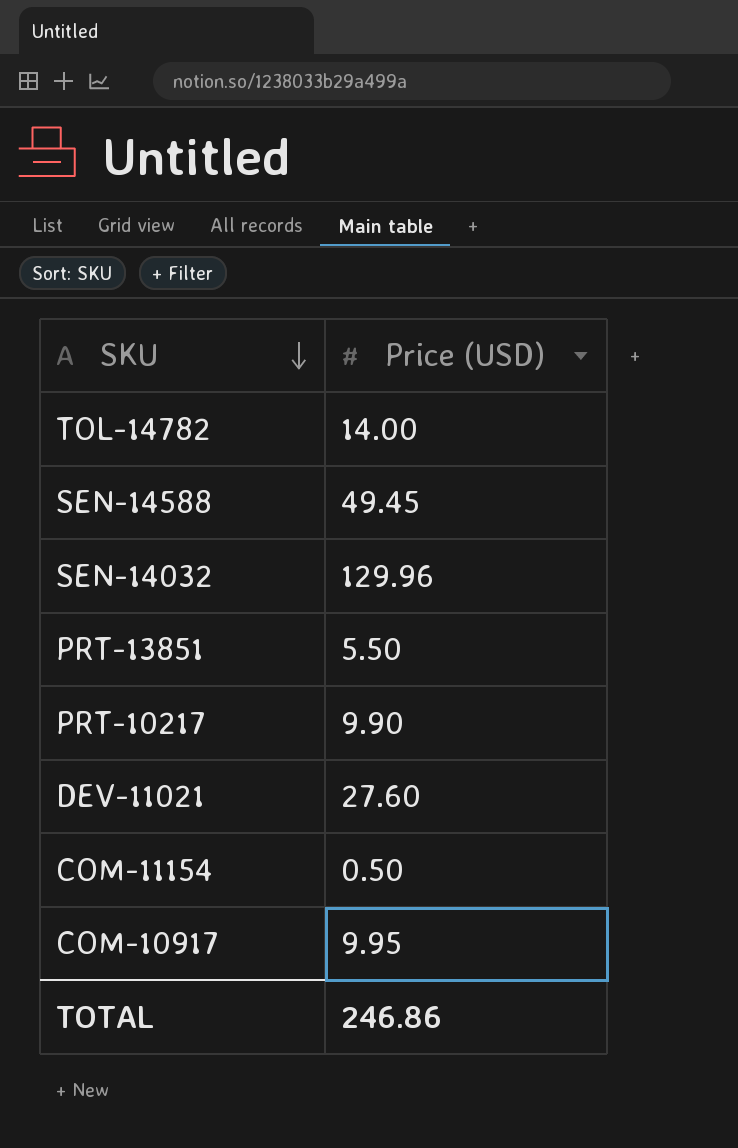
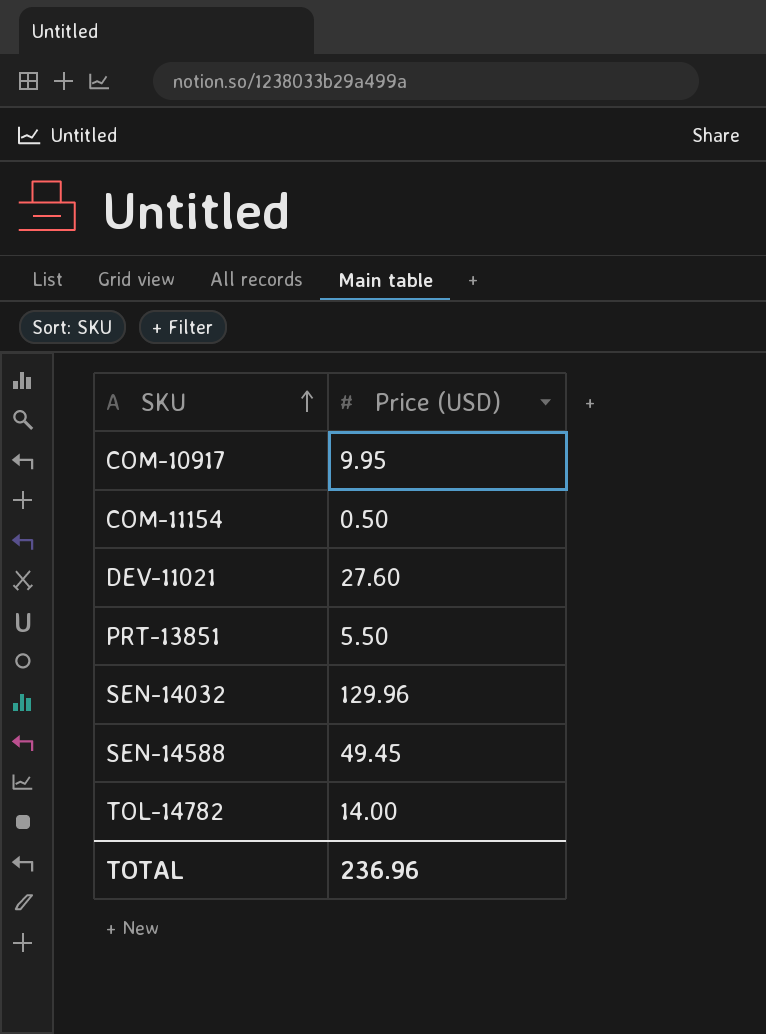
row order: SKU descending -> SKU ascending
row PRT-10217: 9.90 -> none
TOTAL | Price (USD): 246.86 -> 236.96

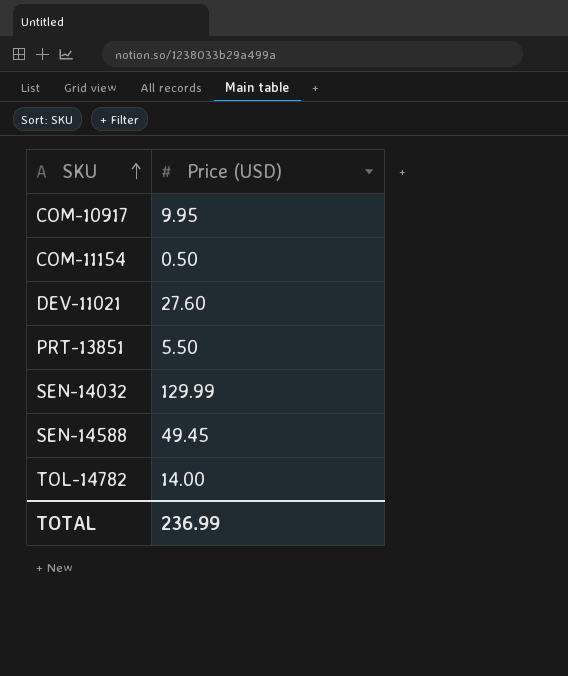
SEN-14032 | Price (USD): 129.96 -> 129.99
TOTAL | Price (USD): 236.96 -> 236.99

